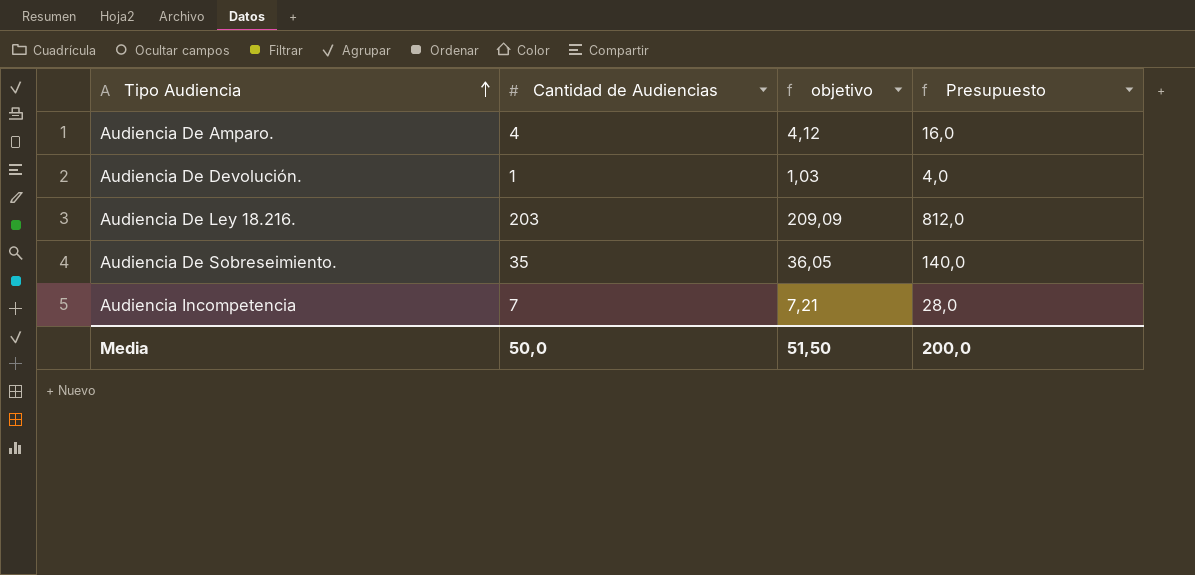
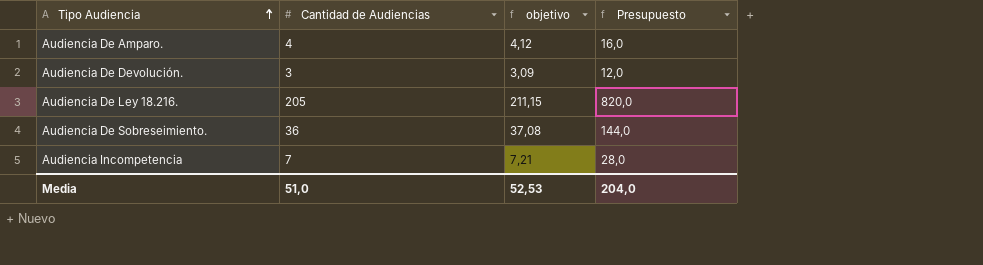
Audiencia De Devolución. | Cantidad de Audiencias: 1 -> 3
Audiencia De Devolución. | objetivo: 1,03 -> 3,09
Audiencia De Devolución. | Presupuesto: 4,0 -> 12,0
Audiencia De Ley 18.216. | Cantidad de Audiencias: 203 -> 205
Audiencia De Ley 18.216. | objetivo: 209,09 -> 211,15
Audiencia De Ley 18.216. | Presupuesto: 812,0 -> 820,0
Audiencia De Sobreseimiento. | Cantidad de Audiencias: 35 -> 36
Audiencia De Sobreseimiento. | objetivo: 36,05 -> 37,08
Audiencia De Sobreseimiento. | Presupuesto: 140,0 -> 144,0
Media | Cantidad de Audiencias: 50,0 -> 51,0
Media | objetivo: 51,50 -> 52,53
Media | Presupuesto: 200,0 -> 204,0

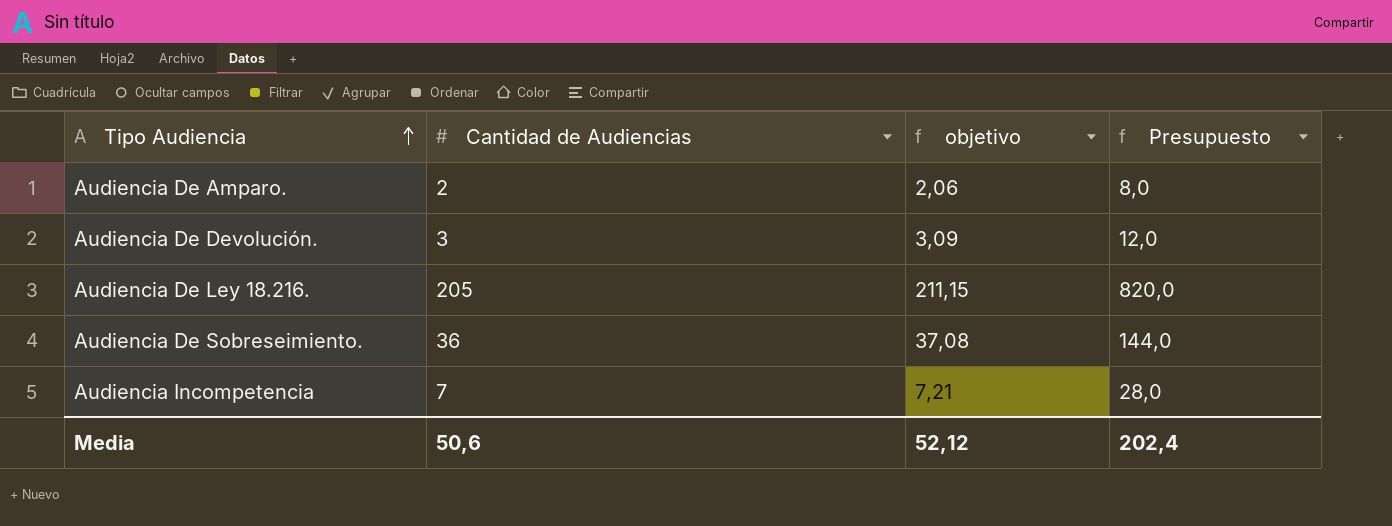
Audiencia De Amparo. | Cantidad de Audiencias: 4 -> 2
Audiencia De Amparo. | objetivo: 4,12 -> 2,06
Audiencia De Amparo. | Presupuesto: 16,0 -> 8,0
Media | Cantidad de Audiencias: 51,0 -> 50,6
Media | objetivo: 52,53 -> 52,12
Media | Presupuesto: 204,0 -> 202,4

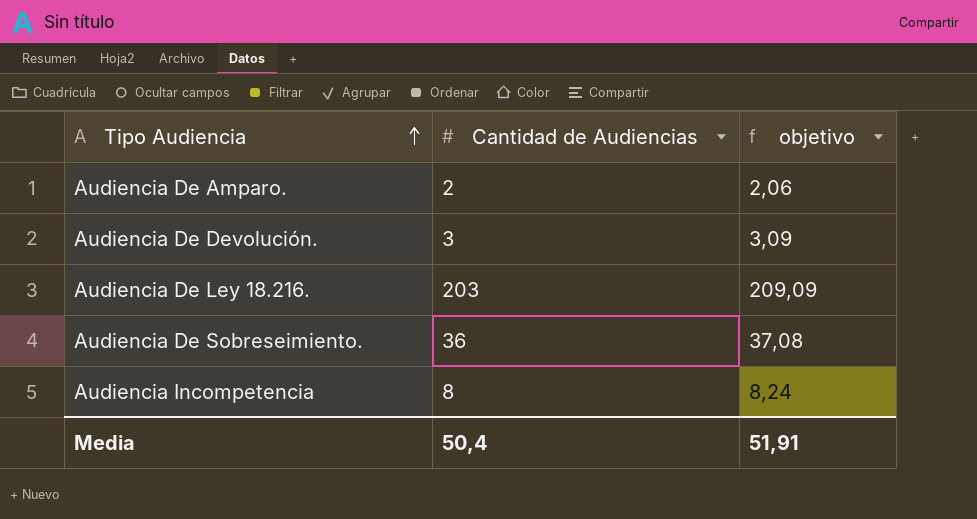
column Presupuesto | formula: [Cantidad de Audiencias] * 4 -> none
Audiencia De Ley 18.216. | Cantidad de Audiencias: 205 -> 203
Audiencia De Ley 18.216. | objetivo: 211,15 -> 209,09
Audiencia Incompetencia | Cantidad de Audiencias: 7 -> 8
Audiencia Incompetencia | objetivo: 7,21 -> 8,24
Media | Cantidad de Audiencias: 50,6 -> 50,4
Media | objetivo: 52,12 -> 51,91

